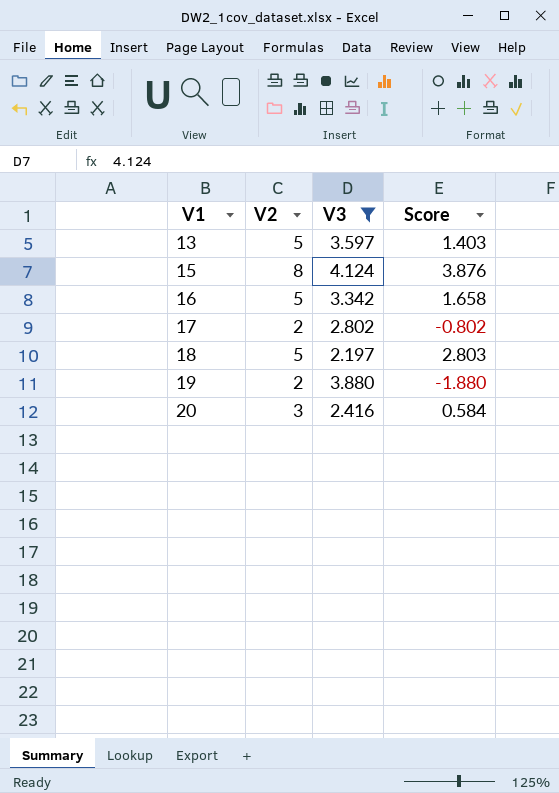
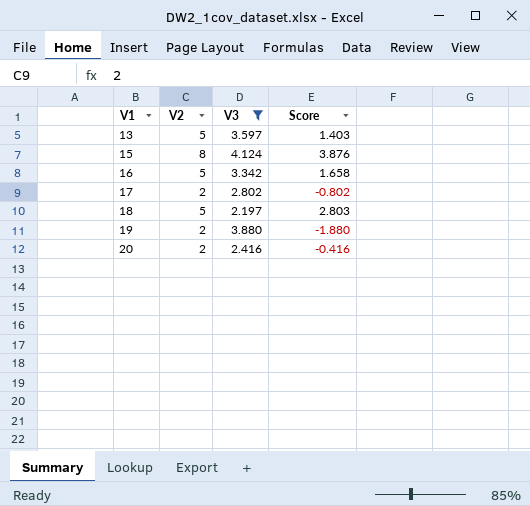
20 | V2: 3 -> 2
20 | Score: 0.584 -> -0.416

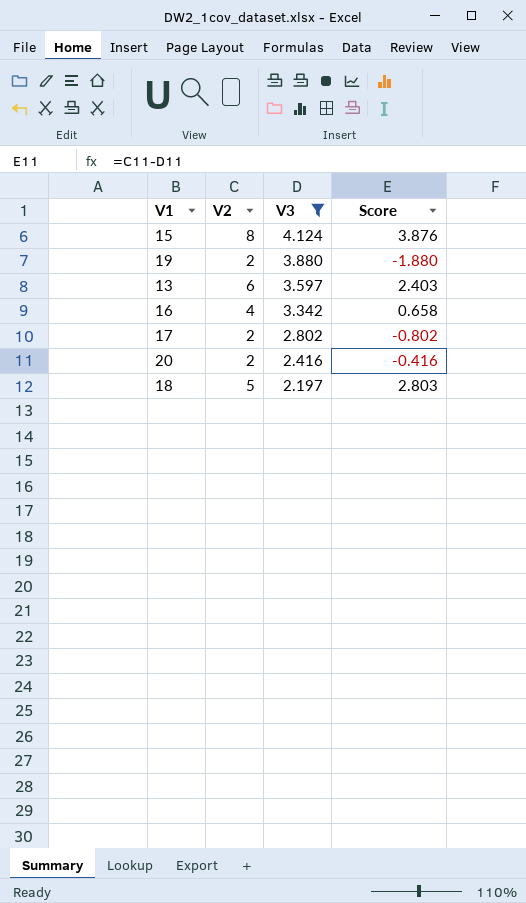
row order: V1 ascending -> V3 descending
13 | V2: 5 -> 6
13 | Score: 1.403 -> 2.403
16 | V2: 5 -> 4
16 | Score: 1.658 -> 0.658

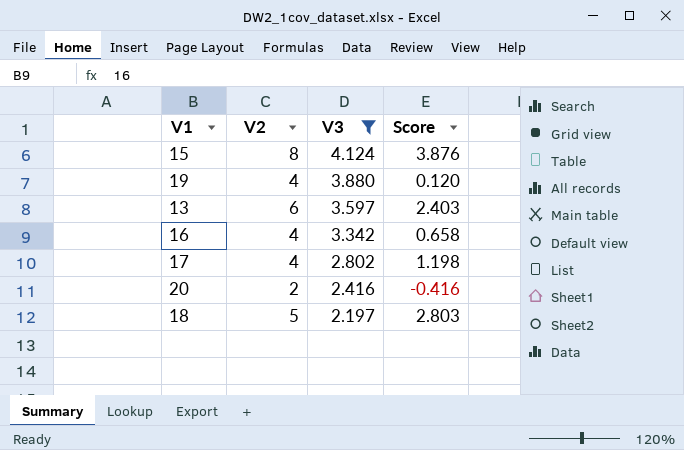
19 | V2: 2 -> 4
19 | Score: -1.880 -> 0.120
17 | V2: 2 -> 4
17 | Score: -0.802 -> 1.198

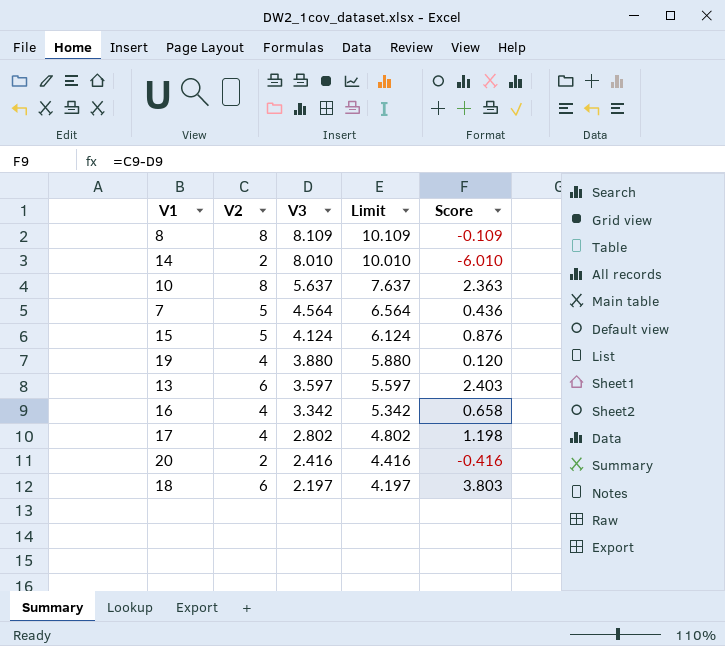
filter: V3 <= 4.124 -> none
column Limit | formula: none -> [V3] + 2
15 | V2: 8 -> 5
15 | Score: 3.876 -> 0.876
18 | V2: 5 -> 6
18 | Score: 2.803 -> 3.803

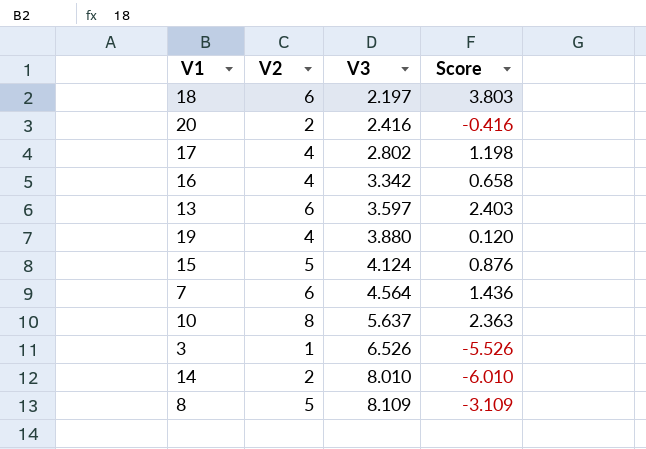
row order: V3 descending -> V3 ascending
column Limit | formula: [V3] + 2 -> none
7 | V2: 5 -> 6
7 | Score: 0.436 -> 1.436
row 3: none -> 1 | 6.526 | -5.526
8 | V2: 8 -> 5
8 | Score: -0.109 -> -3.109

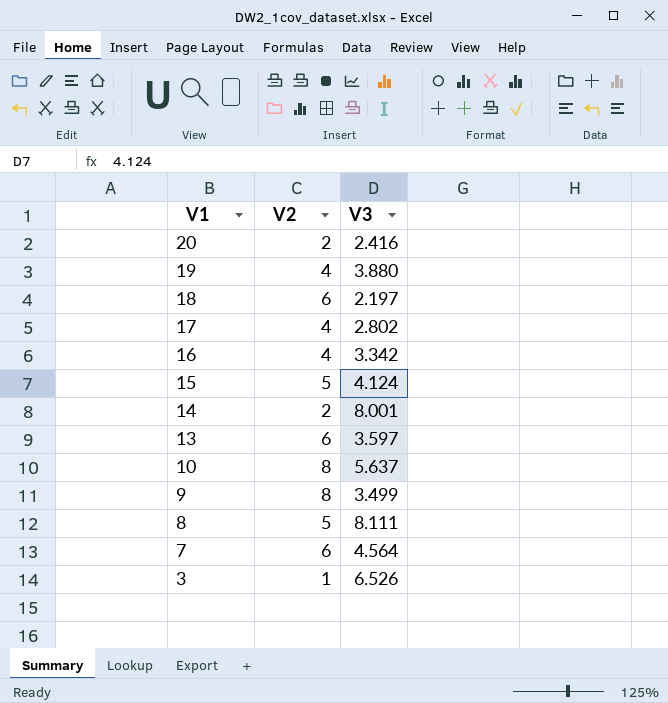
row order: V3 ascending -> V1 descending
column Score | formula: [V2] - [V3] -> none
14 | V3: 8.010 -> 8.001
row 9: none -> 8 | 3.499
8 | V3: 8.109 -> 8.111

